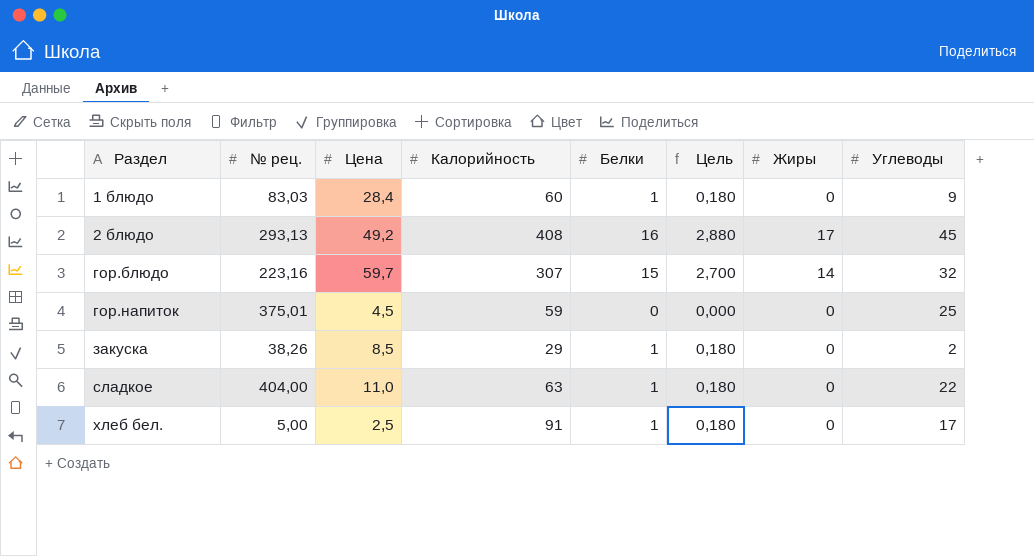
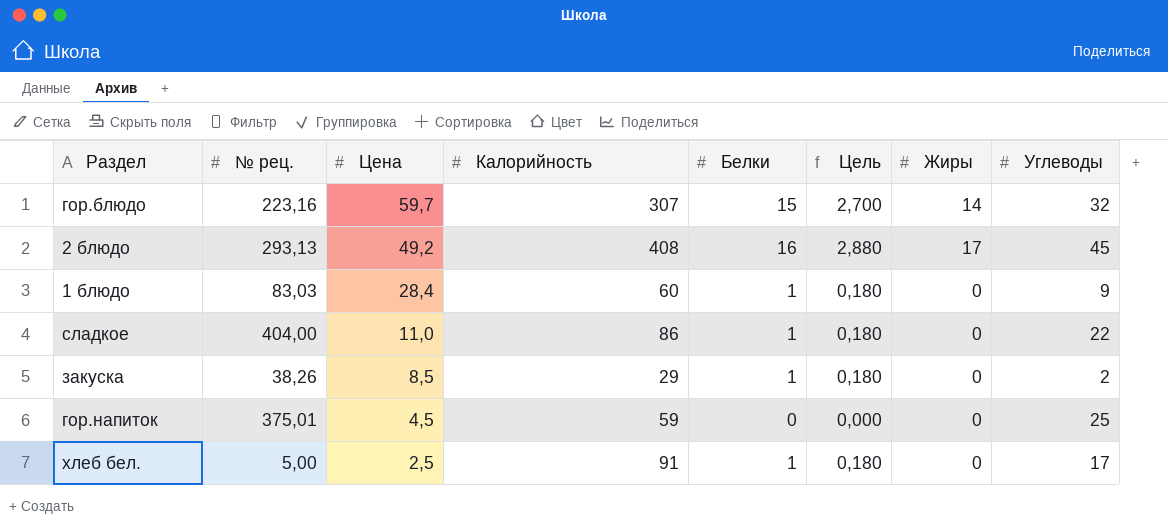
row order: Раздел ascending -> Цена descending
сладкое | Калорийность: 63 -> 86

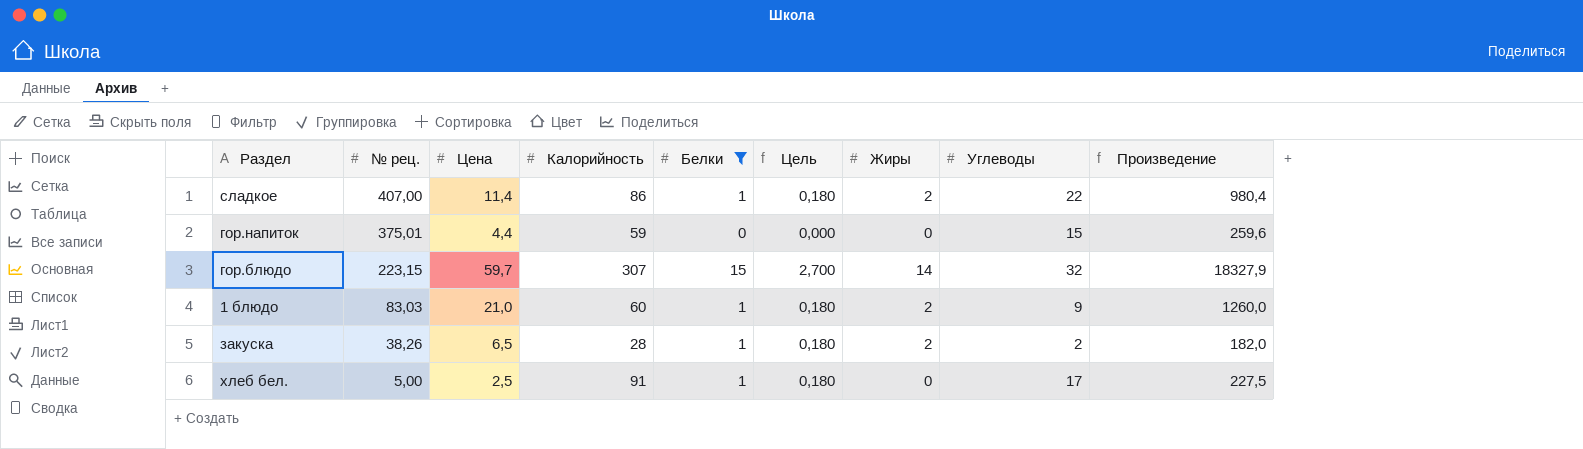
filter: none -> Белки != 16
row order: Цена descending -> № рец. descending
column Произведение | formula: none -> [Цена] * [Калорийность]
сладкое | № рец.: 404,00 -> 407,00
сладкое | Цена: 11,0 -> 11,4
сладкое | Жиры: 0 -> 2
гор.напиток | Цена: 4,5 -> 4,4
гор.напиток | Углеводы: 25 -> 15
гор.блюдо | № рец.: 223,16 -> 223,15
1 блюдо | Цена: 28,4 -> 21,0
1 блюдо | Жиры: 0 -> 2
закуска | Цена: 8,5 -> 6,5
закуска | Калорийность: 29 -> 28
закуска | Жиры: 0 -> 2

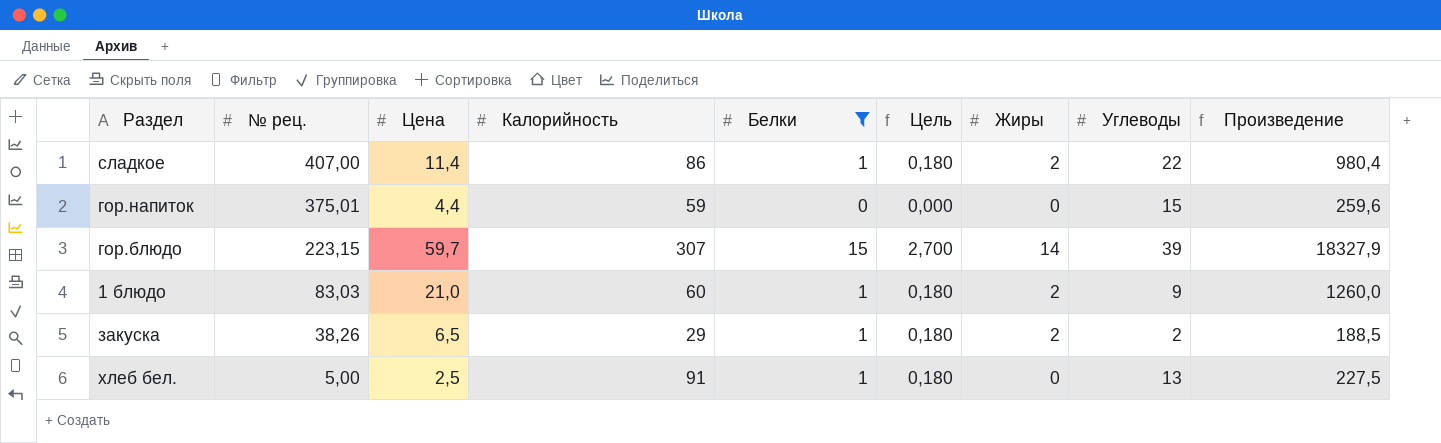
гор.блюдо | Углеводы: 32 -> 39
закуска | Калорийность: 28 -> 29
закуска | Произведение: 182,0 -> 188,5
хлеб бел. | Углеводы: 17 -> 13

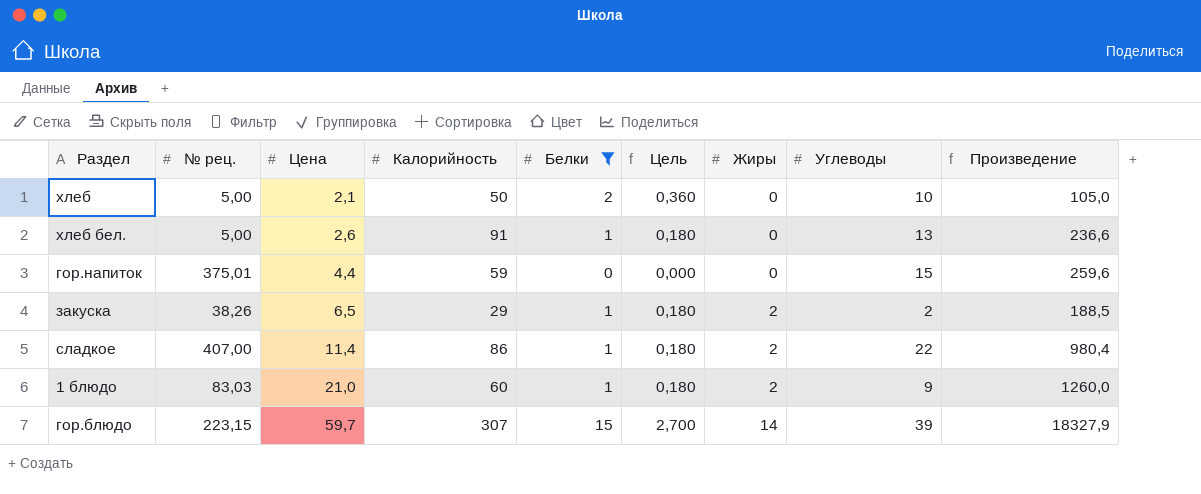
row order: № рец. descending -> Цена ascending
row хлеб: none -> 5,00 | 2,1 | 50 | 2 | 0,360 | 0 | 10 | 105,0
хлеб бел. | Цена: 2,5 -> 2,6
хлеб бел. | Произведение: 227,5 -> 236,6

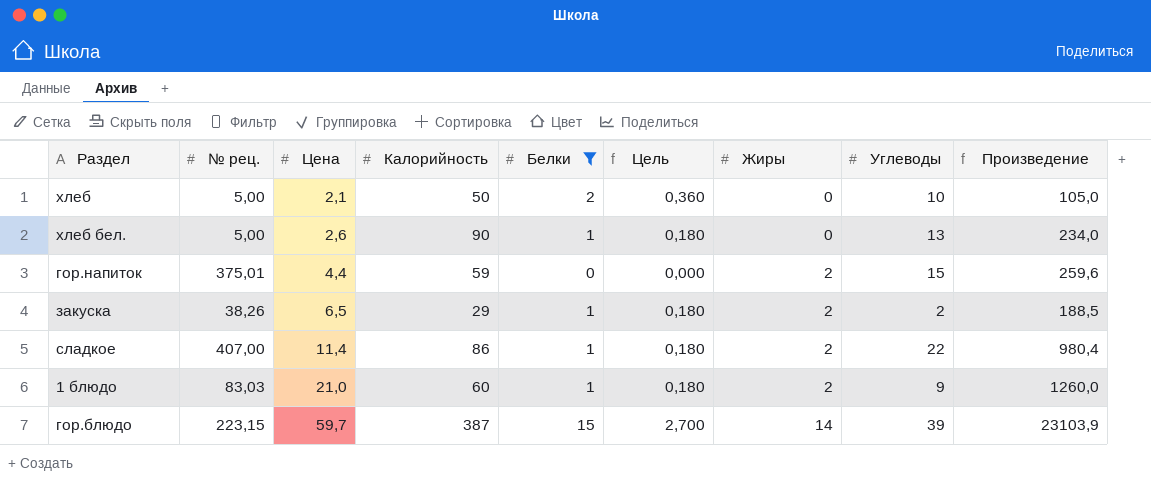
хлеб бел. | Калорийность: 91 -> 90
хлеб бел. | Произведение: 236,6 -> 234,0
гор.напиток | Жиры: 0 -> 2
гор.блюдо | Калорийность: 307 -> 387
гор.блюдо | Произведение: 18327,9 -> 23103,9

